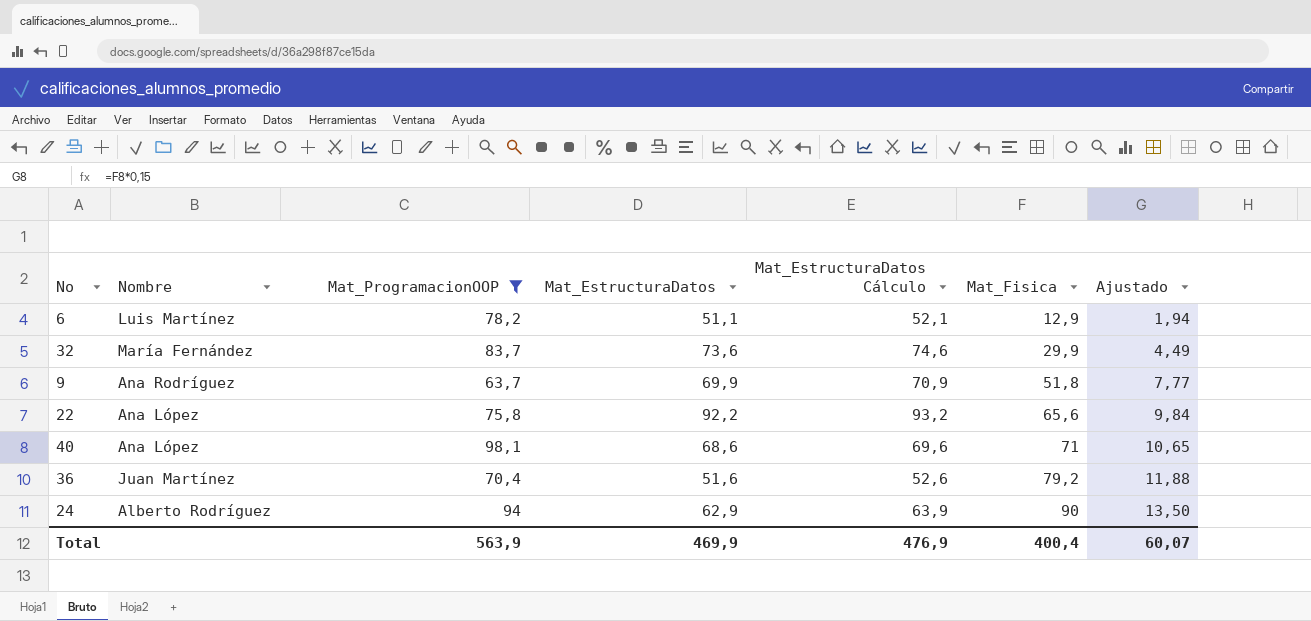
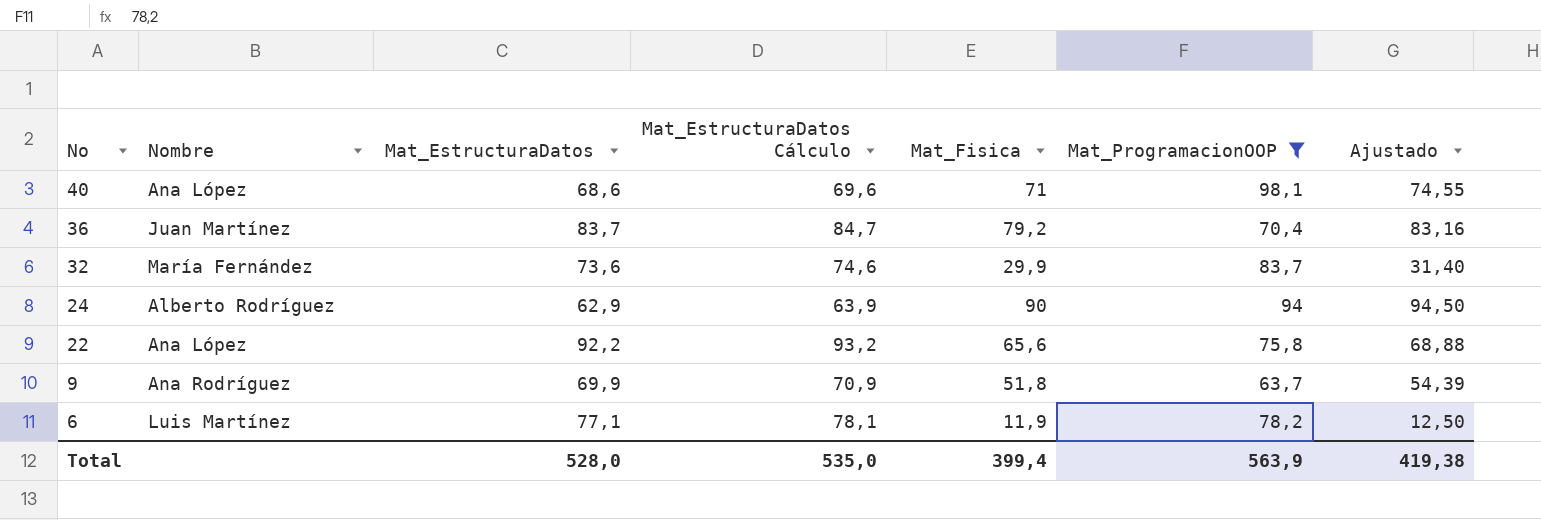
row order: Mat_Fisica ascending -> No descending
column Mat_ProgramacionOOP | position: 3 -> 6
column Ajustado | formula: [Mat_Fisica] * 0,15 -> [Mat_Fisica] * 1,05
36 | Mat_EstructuraDatos: 51,6 -> 83,7
36 | Mat_EstructuraDatos Cálculo: 52,6 -> 84,7
6 | Mat_EstructuraDatos: 51,1 -> 77,1
6 | Mat_EstructuraDatos Cálculo: 52,1 -> 78,1
6 | Mat_Fisica: 12,9 -> 11,9
Total | Mat_EstructuraDatos: 469,9 -> 528,0
Total | Mat_EstructuraDatos Cálculo: 476,9 -> 535,0
Total | Mat_Fisica: 400,4 -> 399,4
Total | Ajustado: 60,07 -> 419,38

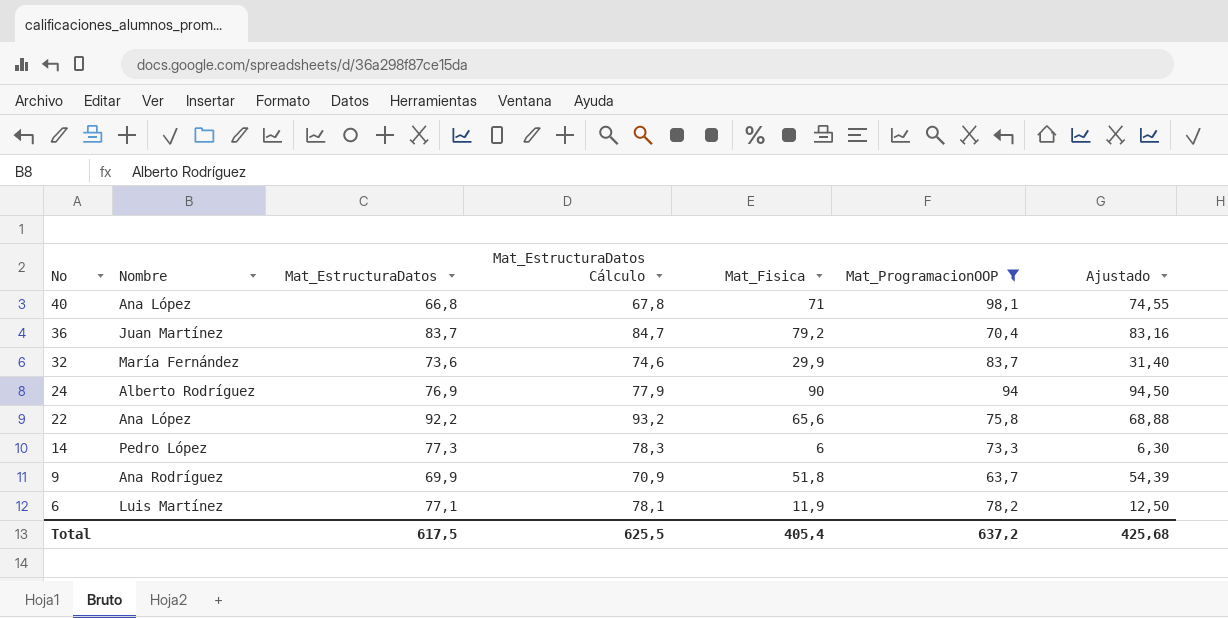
40 | Mat_EstructuraDatos: 68,6 -> 66,8
40 | Mat_EstructuraDatos Cálculo: 69,6 -> 67,8
24 | Mat_EstructuraDatos: 62,9 -> 76,9
24 | Mat_EstructuraDatos Cálculo: 63,9 -> 77,9
row 14: none -> Pedro López | 77,3 | 78,3 | 6 | 73,3 | 6,30
Total | Mat_EstructuraDatos: 528,0 -> 617,5
Total | Mat_EstructuraDatos Cálculo: 535,0 -> 625,5
Total | Mat_Fisica: 399,4 -> 405,4
Total | Mat_ProgramacionOOP: 563,9 -> 637,2
Total | Ajustado: 419,38 -> 425,68

